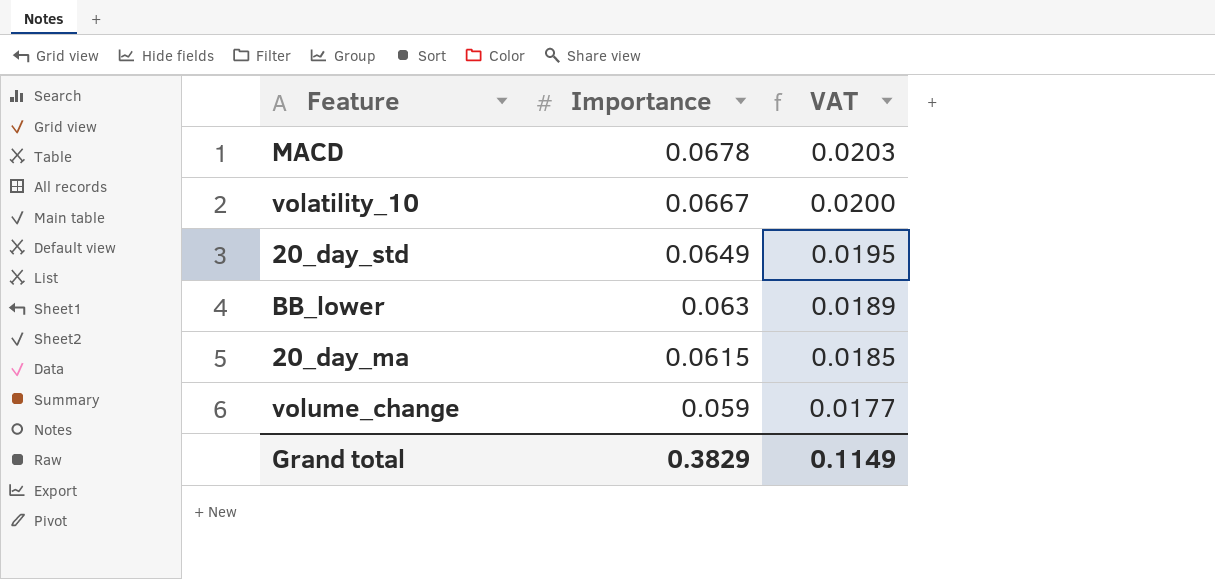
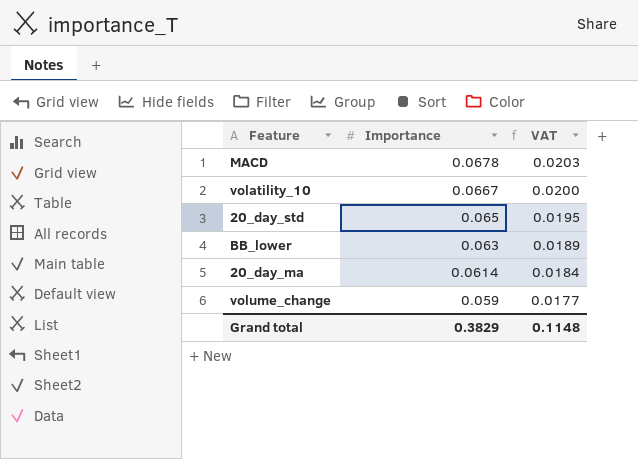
20_day_std | Importance: 0.0649 -> 0.065
20_day_ma | Importance: 0.0615 -> 0.0614
20_day_ma | VAT: 0.0185 -> 0.0184
Grand total | VAT: 0.1149 -> 0.1148

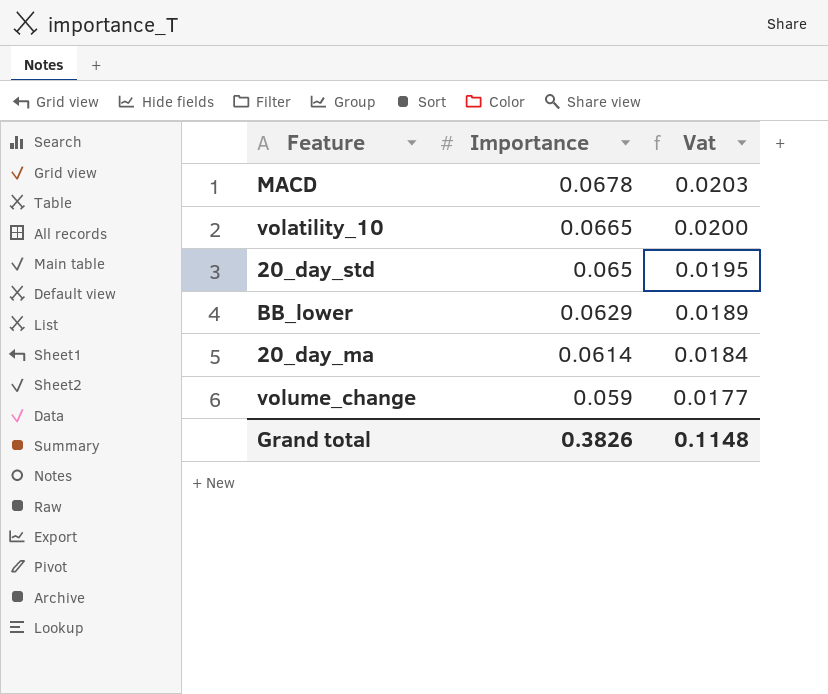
column name: VAT -> Vat
volatility_10 | Importance: 0.0667 -> 0.0665
BB_lower | Importance: 0.063 -> 0.0629
Grand total | Importance: 0.3829 -> 0.3826

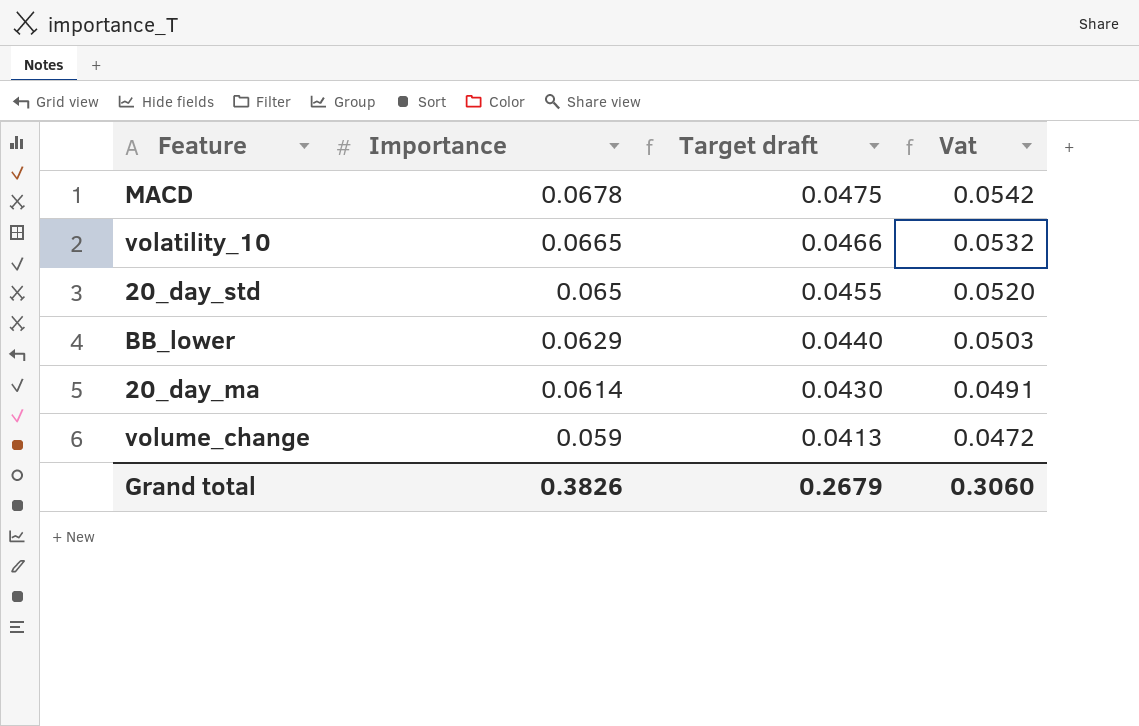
column Target draft | formula: none -> [Importance] * 0.7
column Vat | formula: [Importance] * 0.3 -> [Importance] * 0.8
Grand total | Vat: 0.1148 -> 0.3060

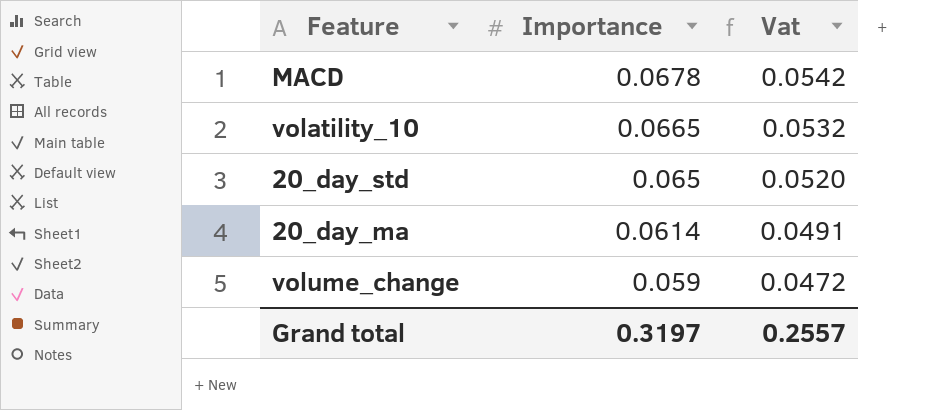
column Target draft | formula: [Importance] * 0.7 -> none
row BB_lower: 0.0629 | 0.0440 | 0.0503 -> none
Grand total | Importance: 0.3826 -> 0.3197
Grand total | Vat: 0.3060 -> 0.2557

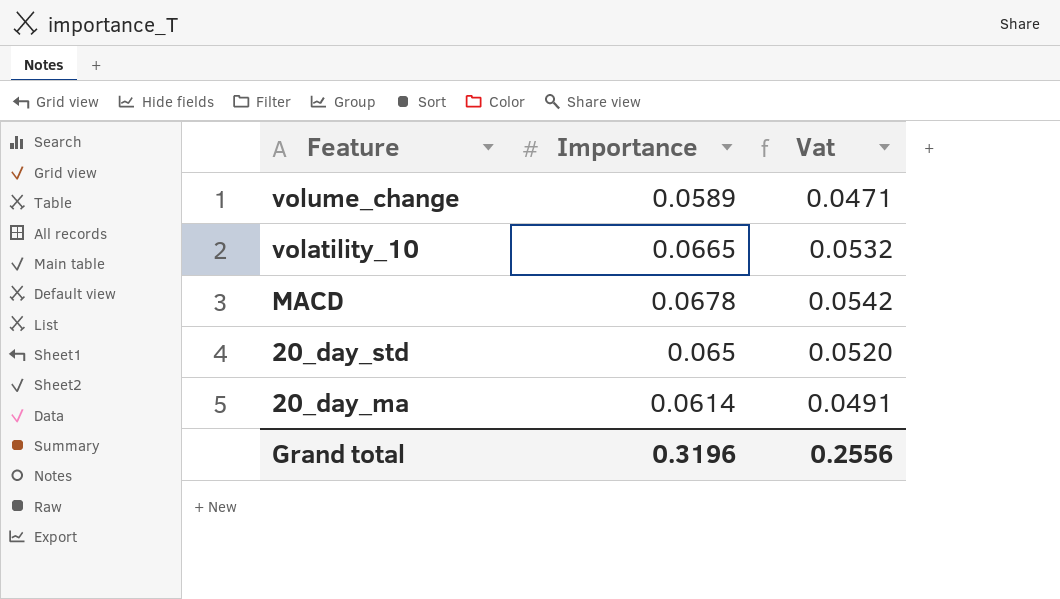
row order: Importance descending -> Feature descending
volume_change | Importance: 0.059 -> 0.0589
volume_change | Vat: 0.0472 -> 0.0471
Grand total | Importance: 0.3197 -> 0.3196
Grand total | Vat: 0.2557 -> 0.2556

